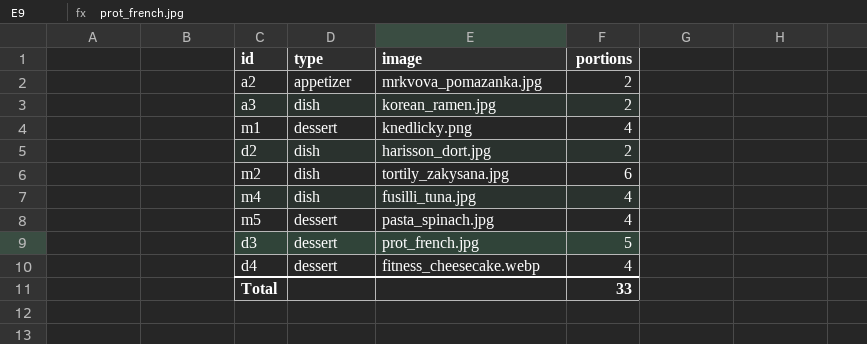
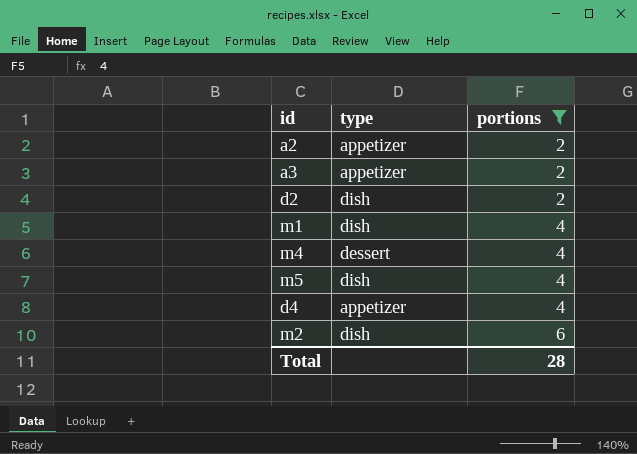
filter: none -> portions != 5
row order: none -> portions ascending
column image | position: 3 -> none
a3 | type: dish -> appetizer
m1 | type: dessert -> dish
m4 | type: dish -> dessert
m5 | type: dessert -> dish
d4 | type: dessert -> appetizer
Total | portions: 33 -> 28

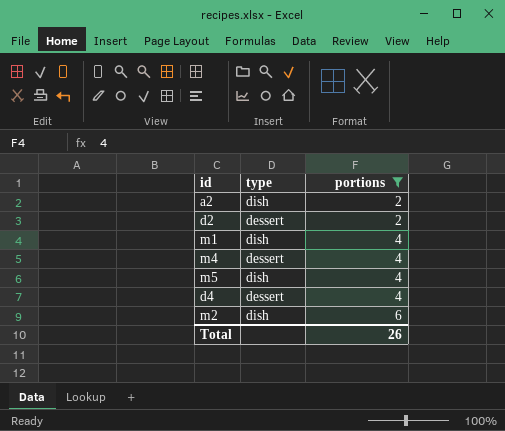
row a3: appetizer | 2 -> none
a2 | type: appetizer -> dish
d2 | type: dish -> dessert
d4 | type: appetizer -> dessert
Total | portions: 28 -> 26

